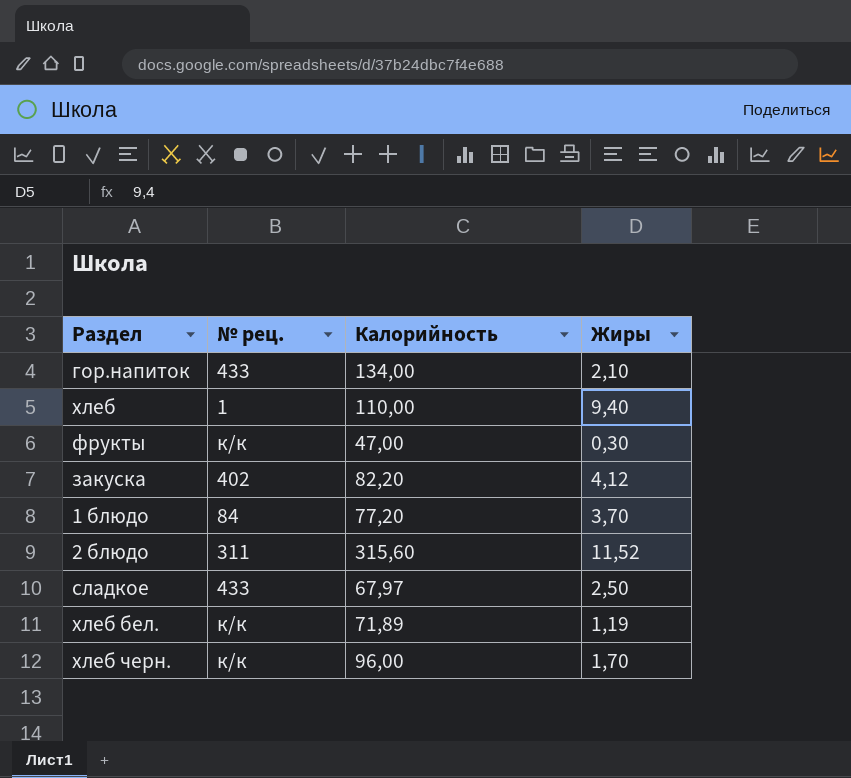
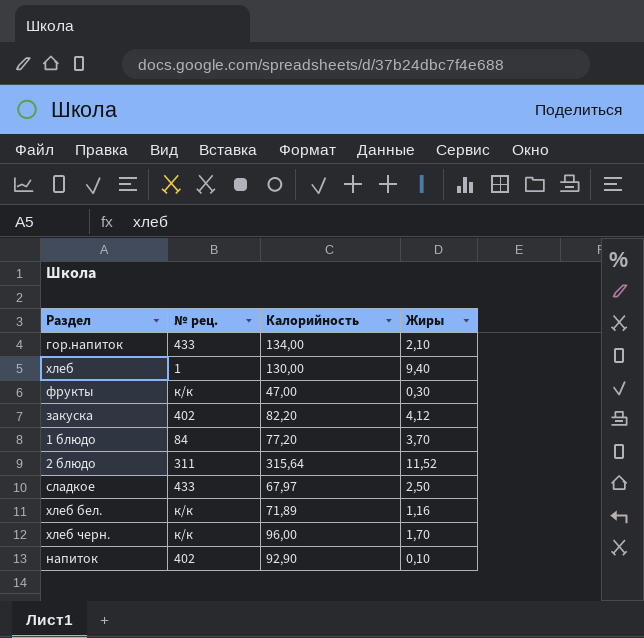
хлеб | Калорийность: 110,00 -> 130,00
2 блюдо | Калорийность: 315,60 -> 315,64
хлеб бел. | Жиры: 1,19 -> 1,16
row напиток: none -> 402 | 92,90 | 0,10

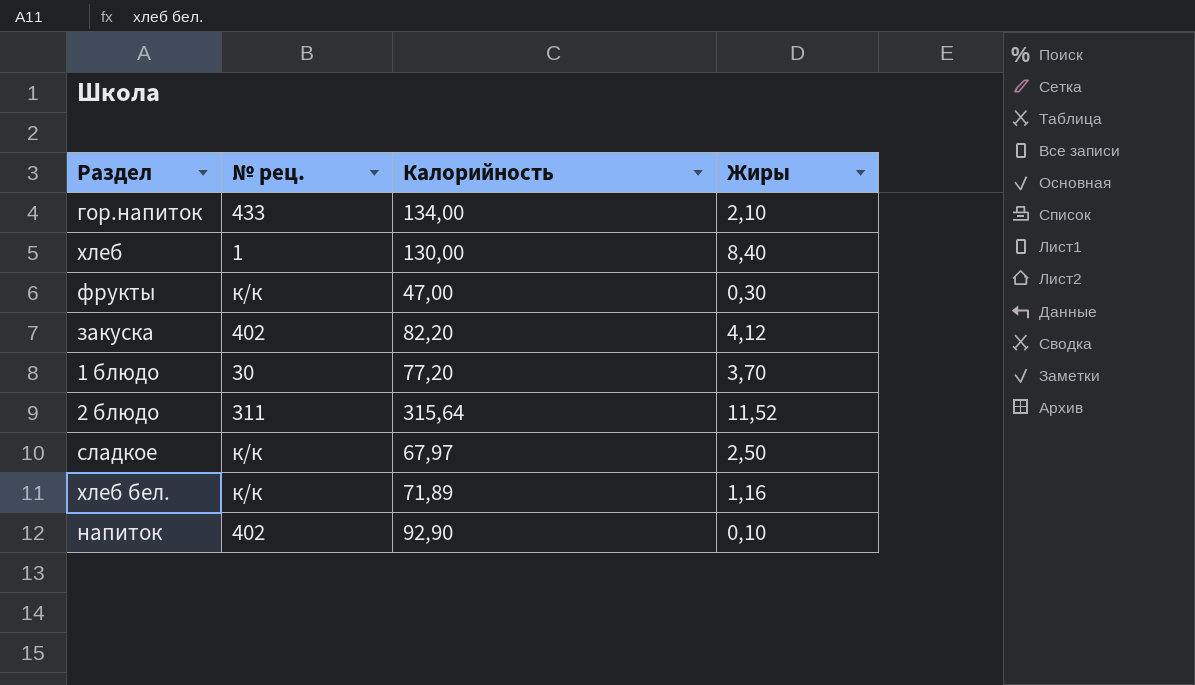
row хлеб черн.: к/к | 96,00 | 1,70 -> none
хлеб | Жиры: 9,40 -> 8,40
1 блюдо | № рец.: 84 -> 30
сладкое | № рец.: 433 -> к/к

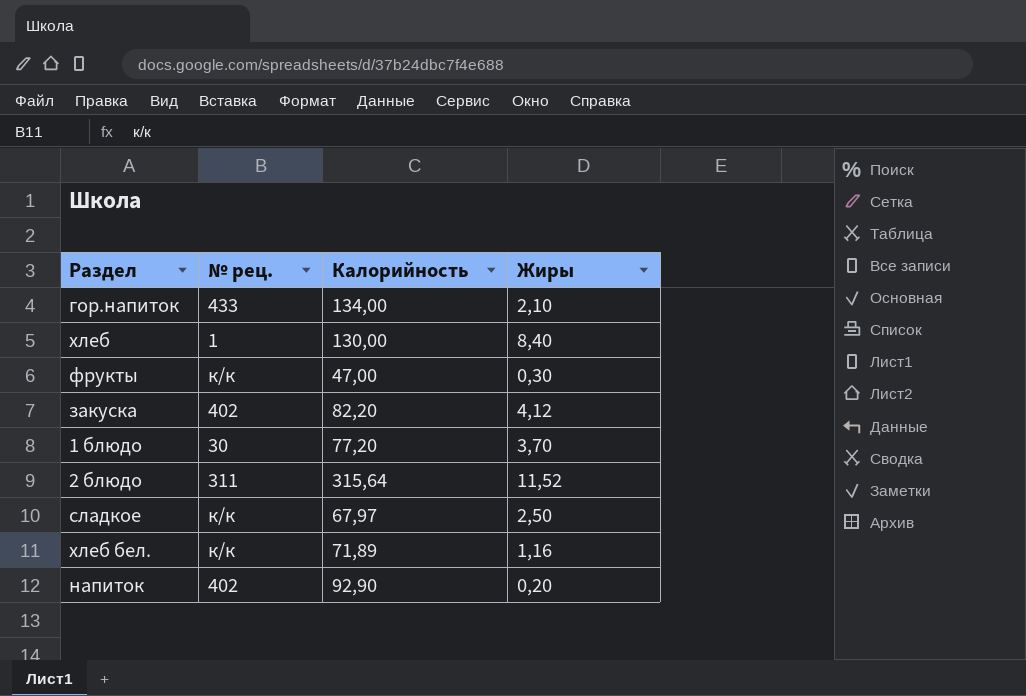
напиток | Жиры: 0,10 -> 0,20

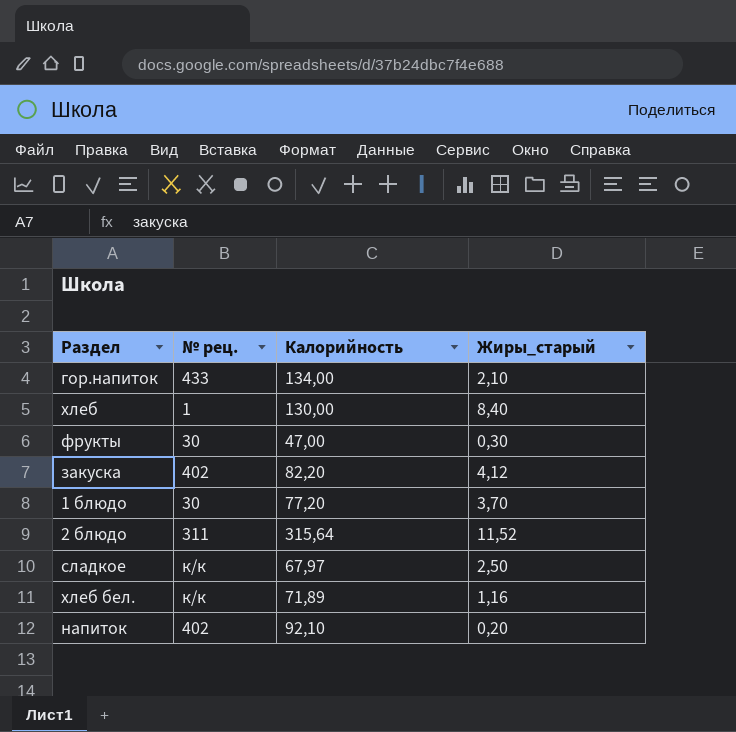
column name: Жиры -> Жиры_старый
фрукты | № рец.: к/к -> 30
напиток | Калорийность: 92,90 -> 92,10

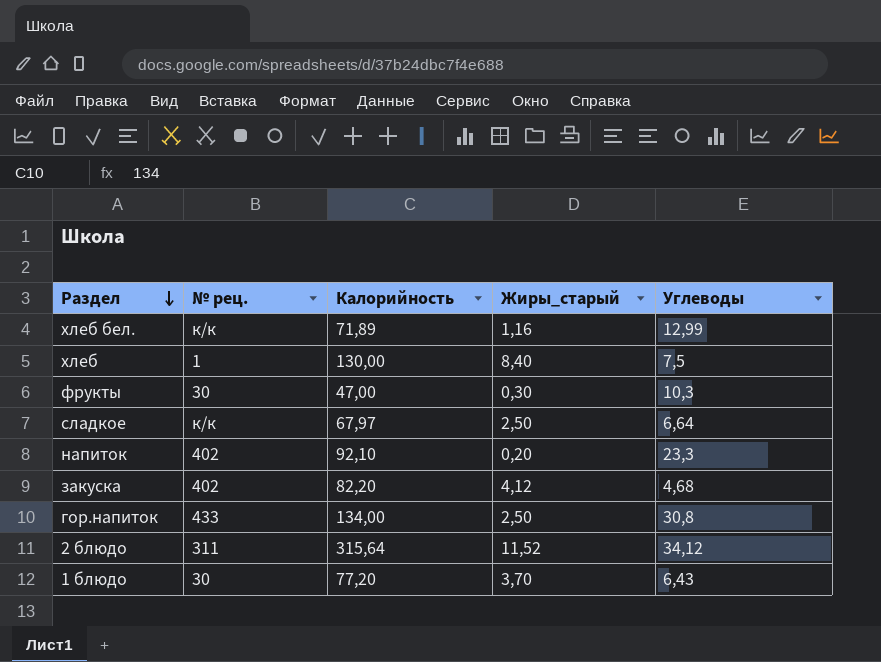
row order: none -> Раздел descending
column Углеводы | position: none -> 5
гор.напиток | Жиры_старый: 2,10 -> 2,50

